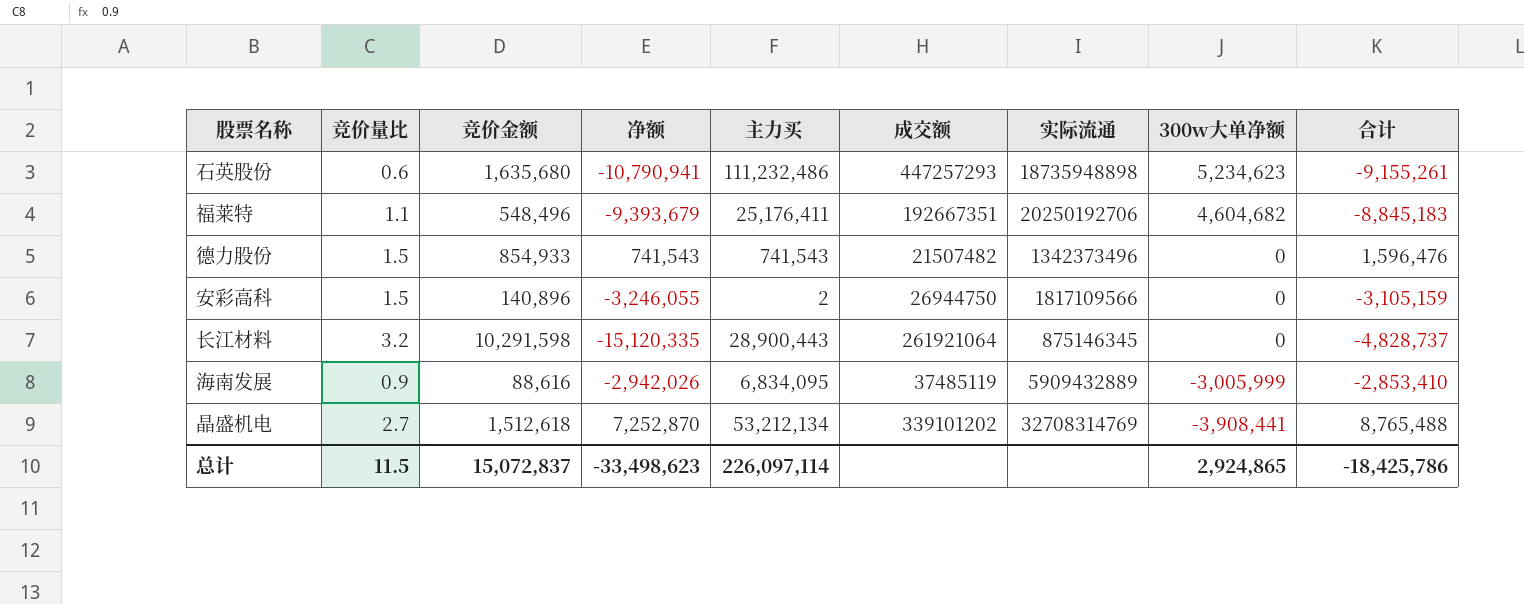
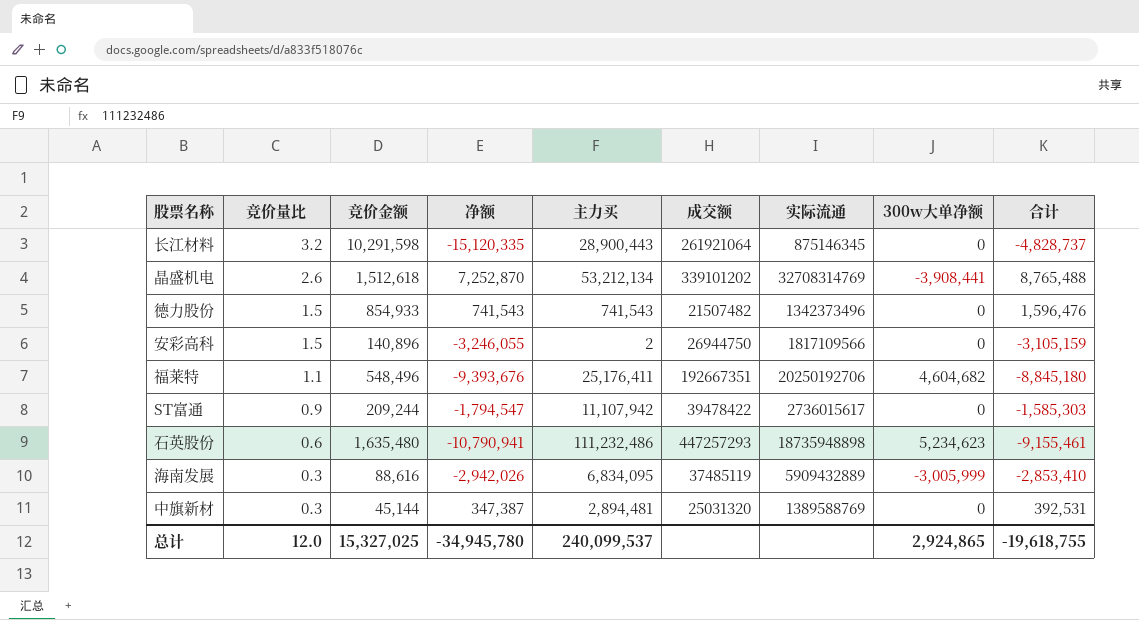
row order: 300w大单净额 descending -> 竞价量比 descending
晶盛机电 | 竞价量比: 2.7 -> 2.6
福莱特 | 净额: -9,393,679 -> -9,393,676
福莱特 | 合计: -8,845,183 -> -8,845,180
row ST富通: none -> 0.9 | 209,244 | -1,794,547 | 11,107,942 | 39478422 | 2736015617 | 0 | -1,585,303
石英股份 | 竞价金额: 1,635,680 -> 1,635,480
石英股份 | 合计: -9,155,261 -> -9,155,461
海南发展 | 竞价量比: 0.9 -> 0.3
row 中旗新材: none -> 0.3 | 45,144 | 347,387 | 2,894,481 | 25031320 | 1389588769 | 0 | 392,531
总计 | 竞价量比: 11.5 -> 12.0
总计 | 竞价金额: 15,072,837 -> 15,327,025
总计 | 净额: -33,498,623 -> -34,945,780
总计 | 主力买: 226,097,114 -> 240,099,537
总计 | 合计: -18,425,786 -> -19,618,755

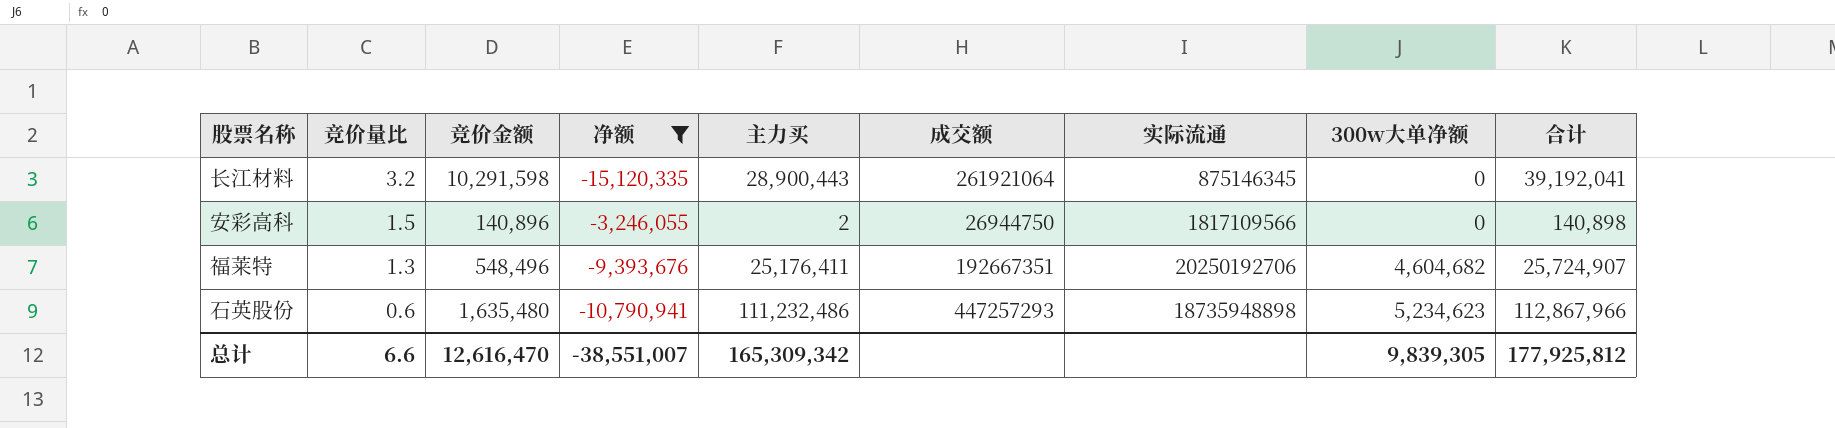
filter: none -> 净额 <= -3,246,055
column 合计 | formula: [竞价金额] + [净额] -> [竞价金额] + [主力买]
福莱特 | 竞价量比: 1.1 -> 1.3
总计 | 竞价量比: 12.0 -> 6.6
总计 | 竞价金额: 15,327,025 -> 12,616,470
总计 | 净额: -34,945,780 -> -38,551,007
总计 | 主力买: 240,099,537 -> 165,309,342
总计 | 300w大单净额: 2,924,865 -> 9,839,305
总计 | 合计: -19,618,755 -> 177,925,812

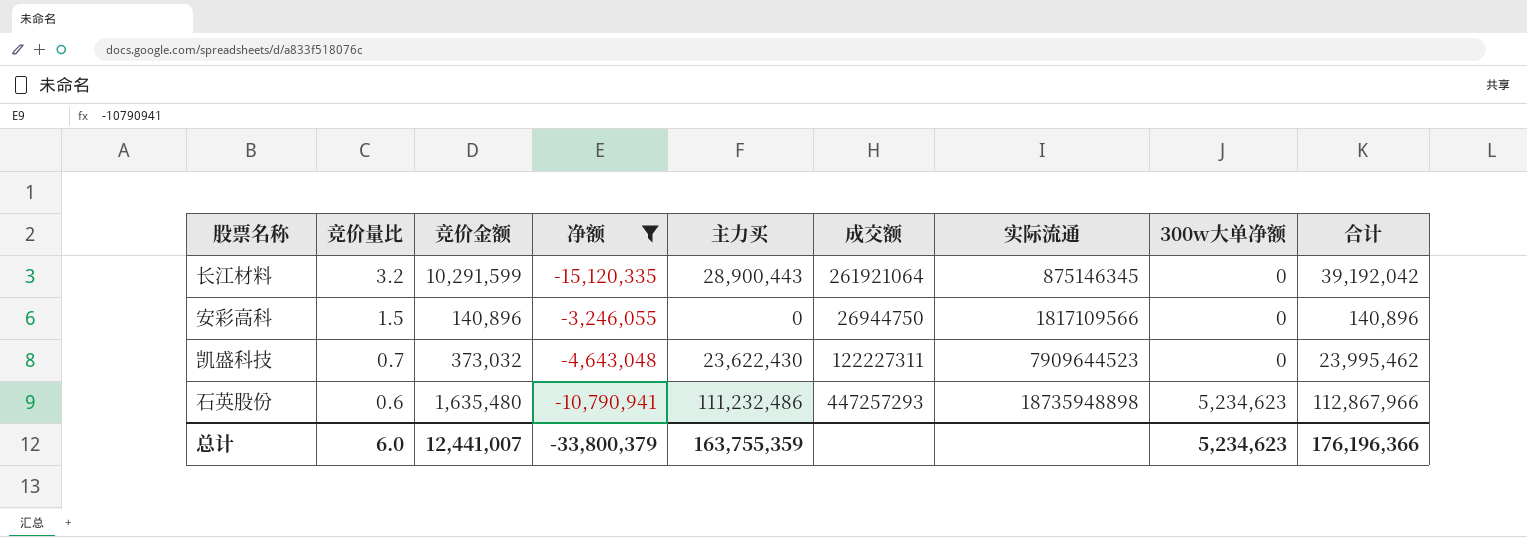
row 福莱特: 1.3 | 548,496 | -9,393,676 | 25,176,411 | 192667351 | 20250192706 | 4,604,682 | 25,724,907 -> none
长江材料 | 竞价金额: 10,291,598 -> 10,291,599
长江材料 | 合计: 39,192,041 -> 39,192,042
安彩高科 | 主力买: 2 -> 0
安彩高科 | 合计: 140,898 -> 140,896
row 凯盛科技: none -> 0.7 | 373,032 | -4,643,048 | 23,622,430 | 122227311 | 7909644523 | 0 | 23,995,462
总计 | 竞价量比: 6.6 -> 6.0
总计 | 竞价金额: 12,616,470 -> 12,441,007
总计 | 净额: -38,551,007 -> -33,800,379
总计 | 主力买: 165,309,342 -> 163,755,359
总计 | 300w大单净额: 9,839,305 -> 5,234,623
总计 | 合计: 177,925,812 -> 176,196,366

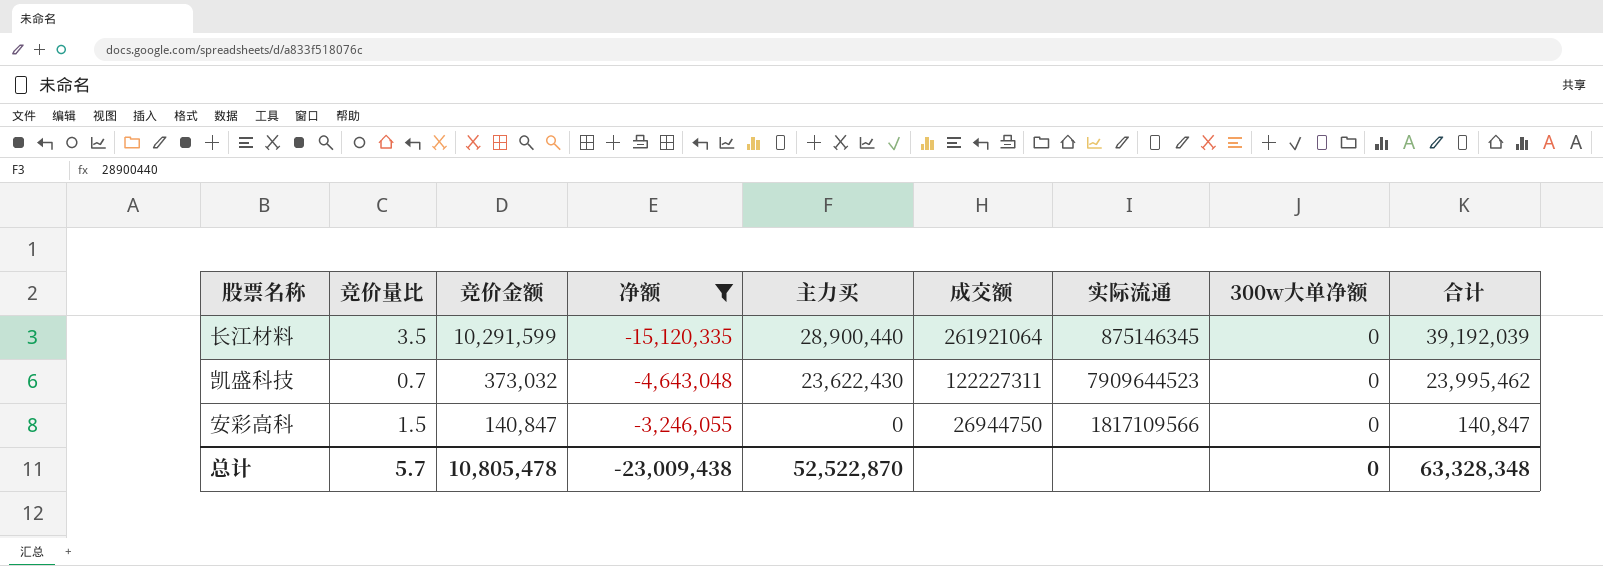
row order: 竞价量比 descending -> 竞价金额 descending
row 石英股份: 0.6 | 1,635,480 | -10,790,941 | 111,232,486 | 447257293 | 18735948898 | 5,234,623 | 112,867,966 -> none
长江材料 | 竞价量比: 3.2 -> 3.5
长江材料 | 主力买: 28,900,443 -> 28,900,440
长江材料 | 合计: 39,192,042 -> 39,192,039
安彩高科 | 竞价金额: 140,896 -> 140,847
安彩高科 | 合计: 140,896 -> 140,847
总计 | 竞价量比: 6.0 -> 5.7
总计 | 竞价金额: 12,441,007 -> 10,805,478
总计 | 净额: -33,800,379 -> -23,009,438
总计 | 主力买: 163,755,359 -> 52,522,870
总计 | 300w大单净额: 5,234,623 -> 0
总计 | 合计: 176,196,366 -> 63,328,348

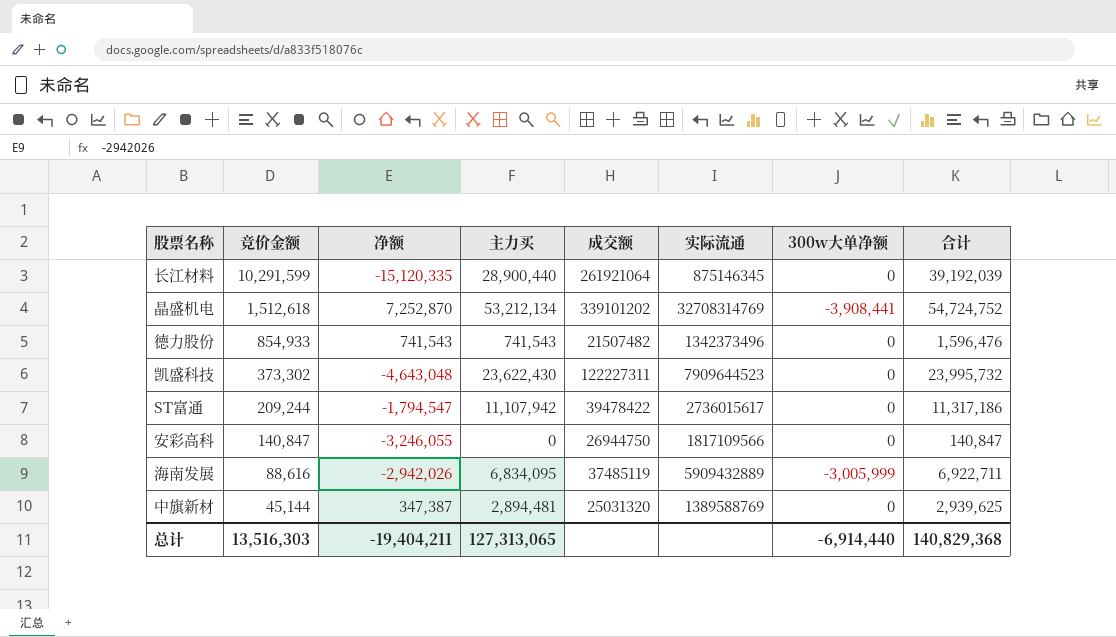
filter: 净额 <= -3,246,055 -> none
column 竞价量比 | position: 2 -> none
凯盛科技 | 竞价金额: 373,032 -> 373,302
凯盛科技 | 合计: 23,995,462 -> 23,995,732
总计 | 竞价金额: 10,805,478 -> 13,516,303
总计 | 净额: -23,009,438 -> -19,404,211
总计 | 主力买: 52,522,870 -> 127,313,065
总计 | 300w大单净额: 0 -> -6,914,440
总计 | 合计: 63,328,348 -> 140,829,368

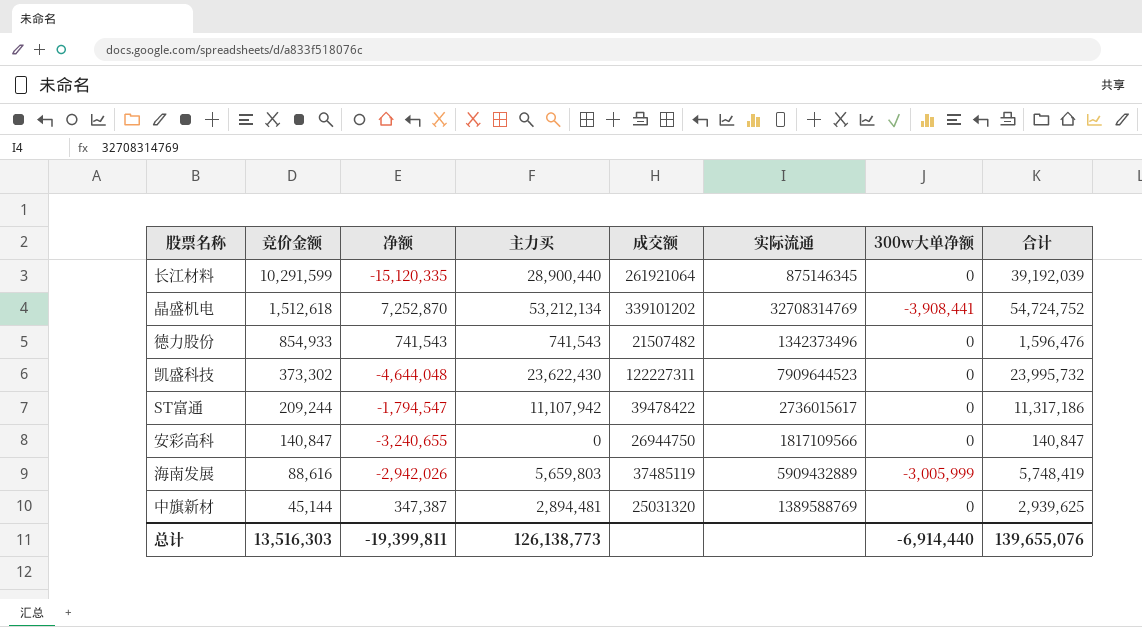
凯盛科技 | 净额: -4,643,048 -> -4,644,048
安彩高科 | 净额: -3,246,055 -> -3,240,655
海南发展 | 主力买: 6,834,095 -> 5,659,803
海南发展 | 合计: 6,922,711 -> 5,748,419
总计 | 净额: -19,404,211 -> -19,399,811
总计 | 主力买: 127,313,065 -> 126,138,773
总计 | 合计: 140,829,368 -> 139,655,076

